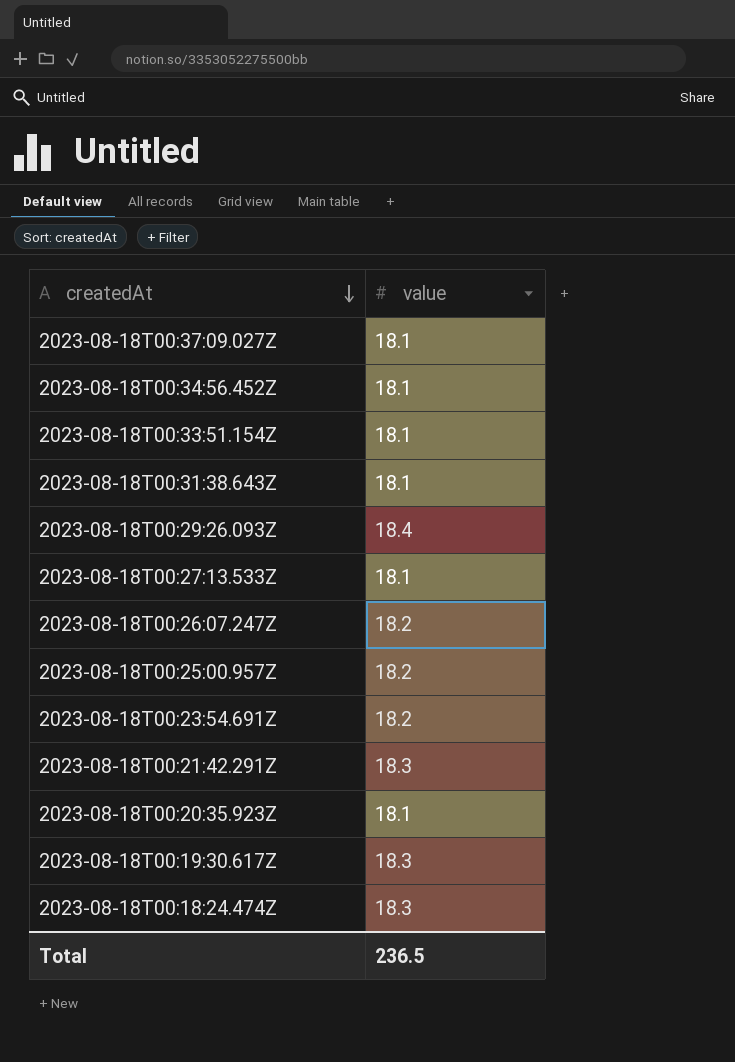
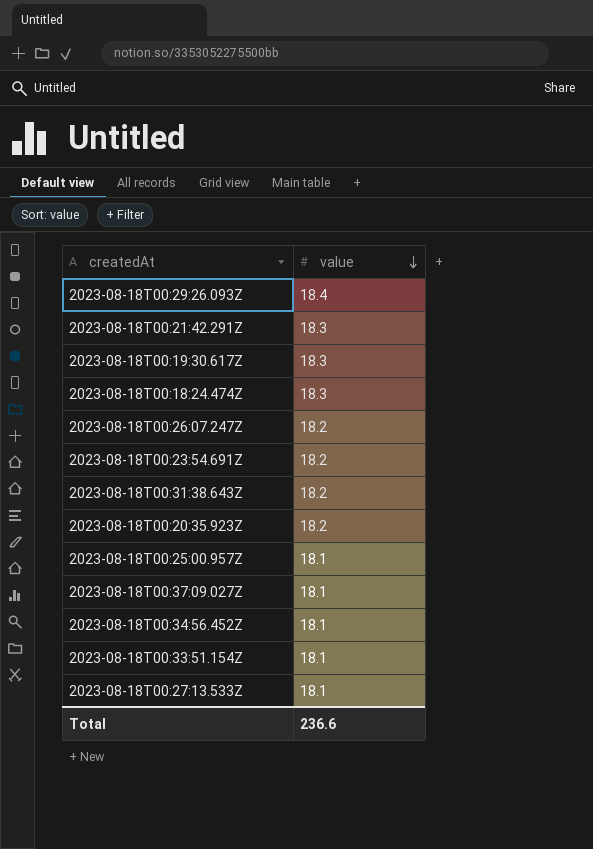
row order: createdAt descending -> value descending
2023-08-18T00:31:38.643Z | value: 18.1 -> 18.2
2023-08-18T00:20:35.923Z | value: 18.1 -> 18.2
2023-08-18T00:25:00.957Z | value: 18.2 -> 18.1
Total | value: 236.5 -> 236.6

